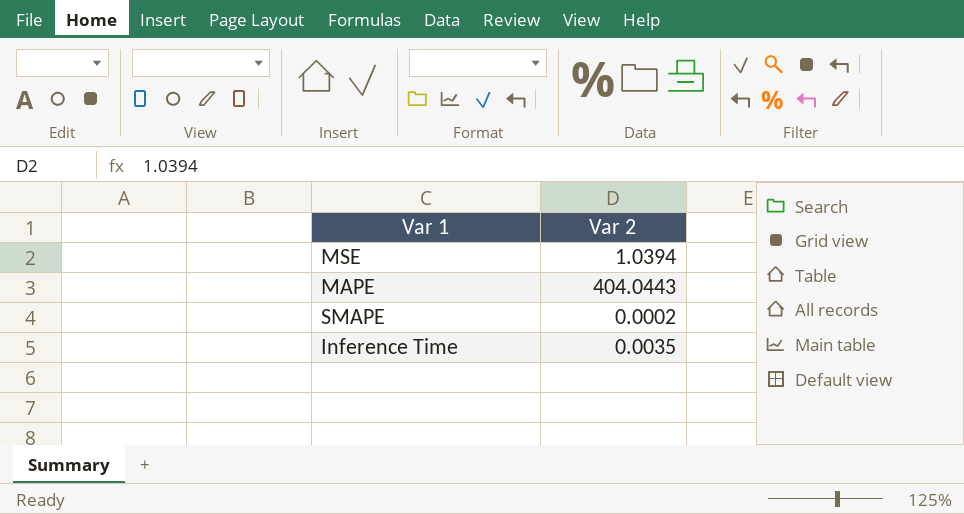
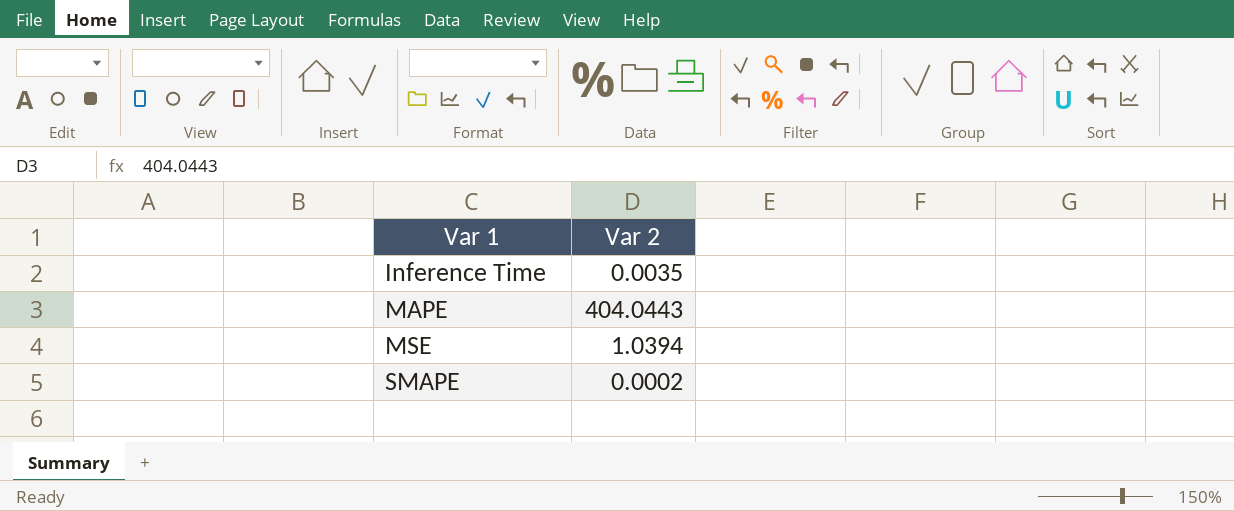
row order: none -> Var 1 ascending

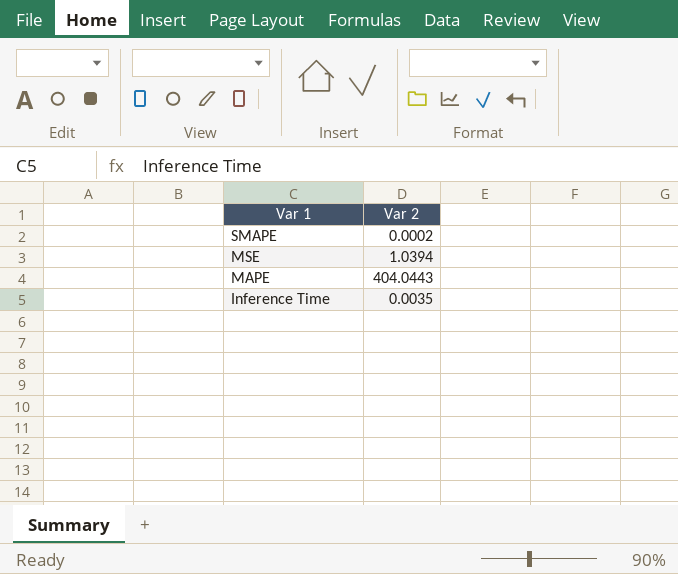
row order: Var 1 ascending -> Var 1 descending

